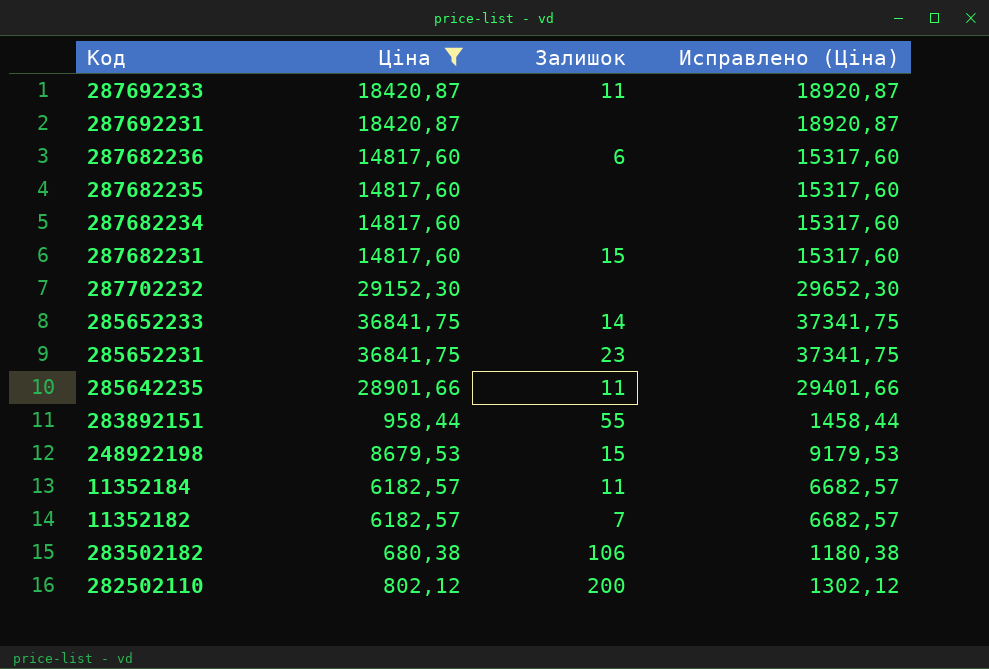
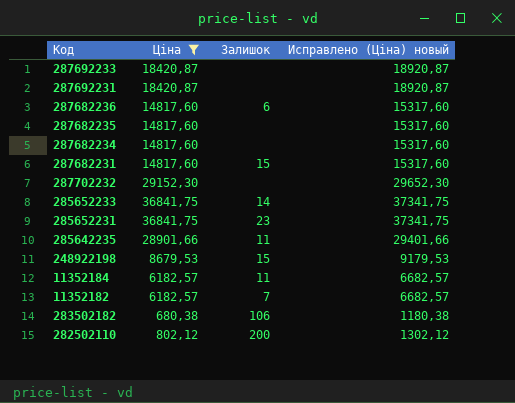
column name: Исправлено (Ціна) -> Исправлено (Ціна) новый
row 283892151: 958,44 | 55 | 1458,44 -> none
287692233 | Залишок: 11 -> none

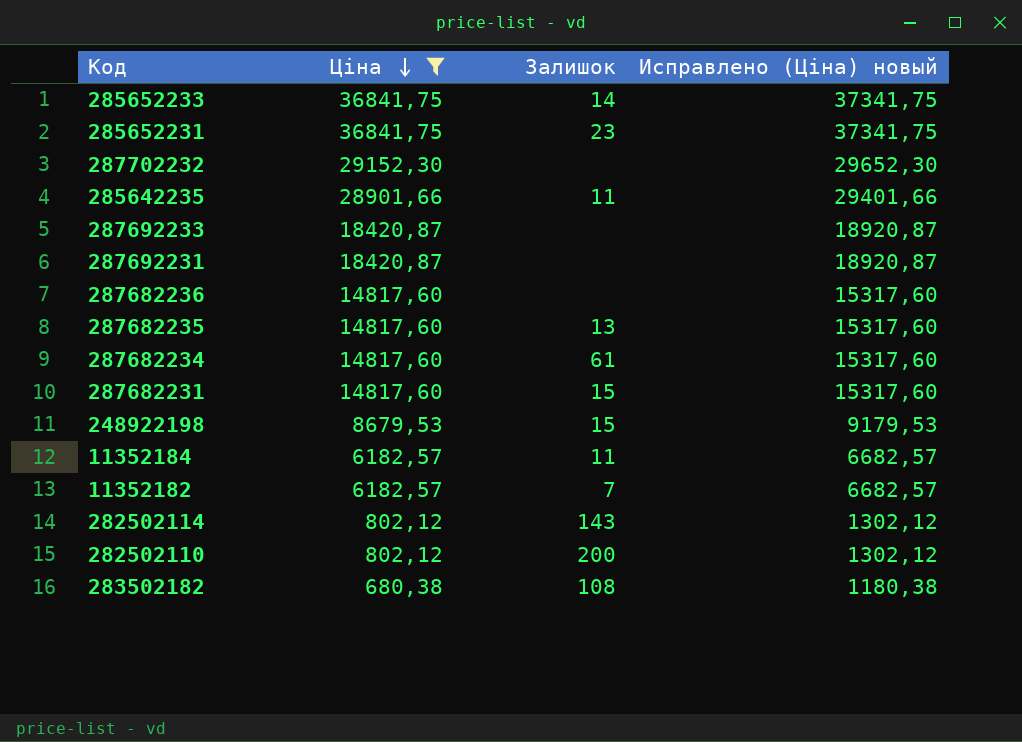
row order: none -> Ціна descending
287682236 | Залишок: 6 -> none
287682235 | Залишок: none -> 13
287682234 | Залишок: none -> 61
row 282502114: none -> 802,12 | 143 | 1302,12
283502182 | Залишок: 106 -> 108

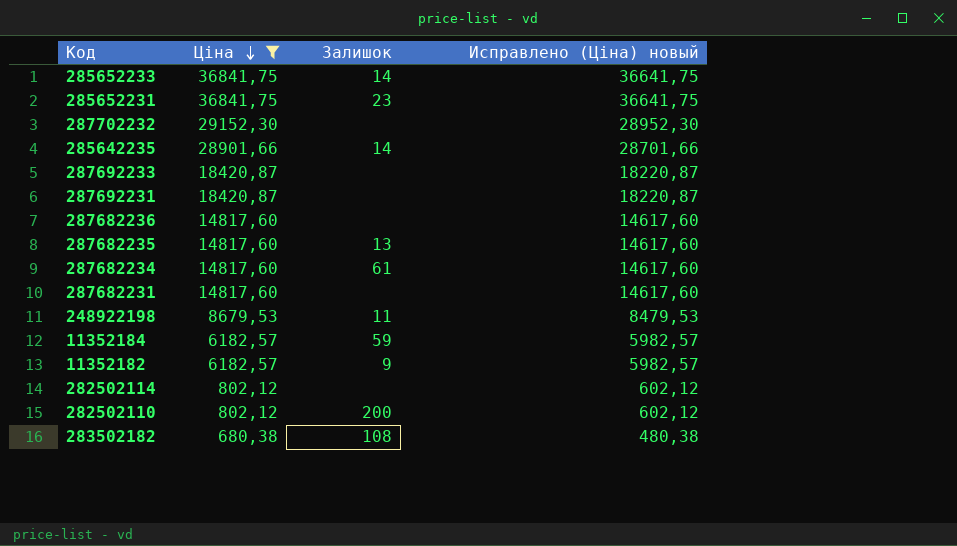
column Исправлено (Ціна) новый | formula: [Ціна] + 500 -> [Ціна] - 200
285642235 | Залишок: 11 -> 14
287682231 | Залишок: 15 -> none
248922198 | Залишок: 15 -> 11
11352184 | Залишок: 11 -> 59
11352182 | Залишок: 7 -> 9
282502114 | Залишок: 143 -> none

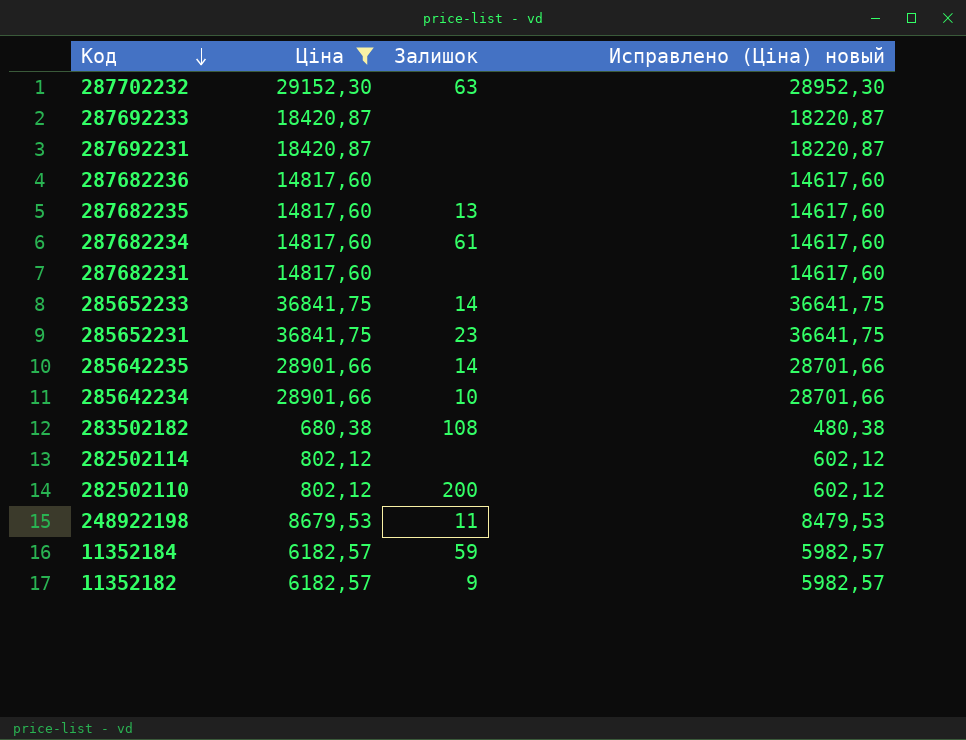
row order: Ціна descending -> Код descending
287702232 | Залишок: none -> 63
row 285642234: none -> 28901,66 | 10 | 28701,66

